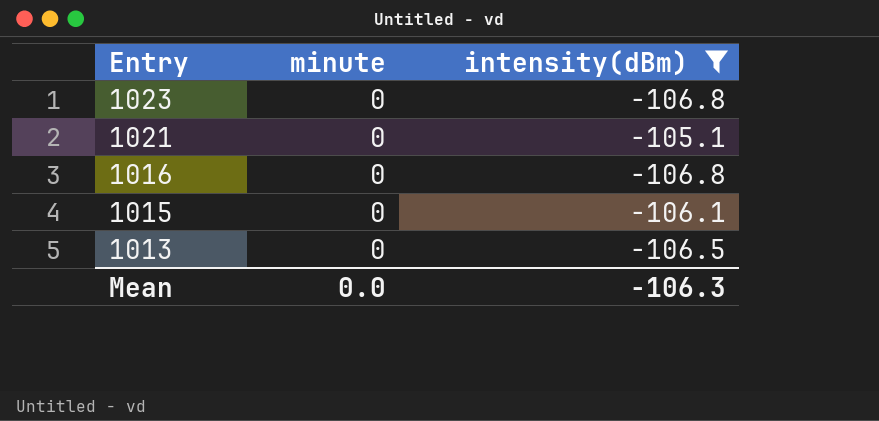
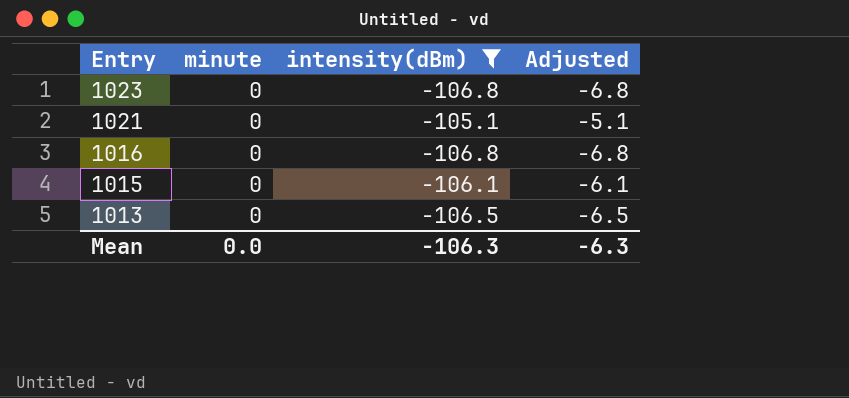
column Adjusted | formula: none -> [intensity(dBm)] + 100

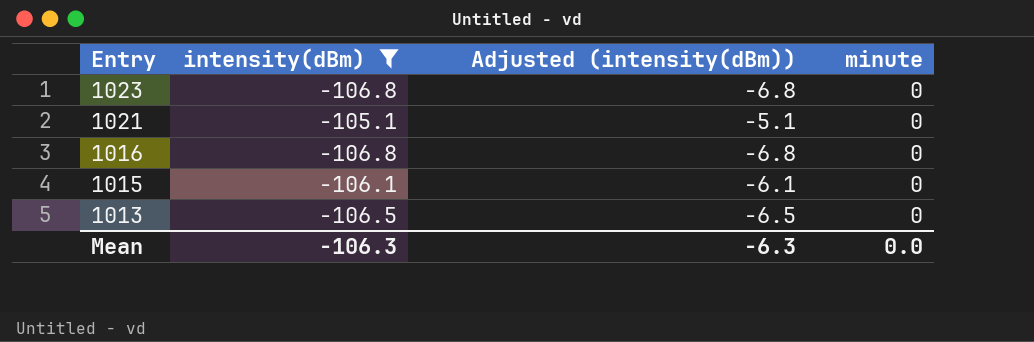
column name: Adjusted -> Adjusted (intensity(dBm))
column minute | position: 2 -> 4

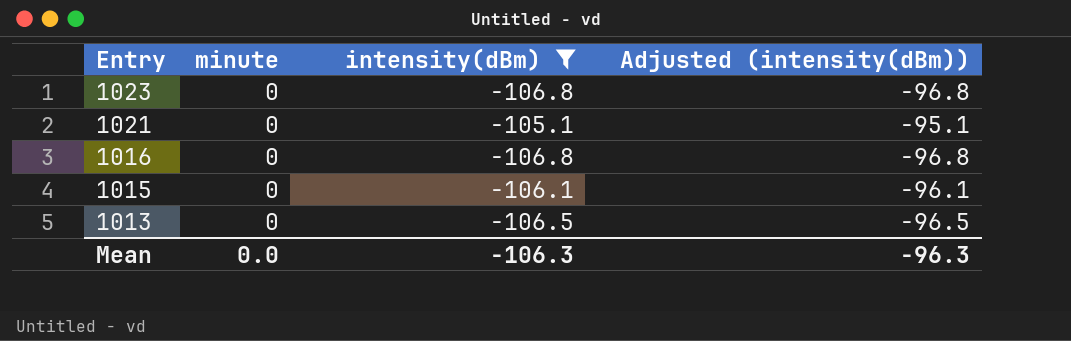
column minute | position: 4 -> 2
column Adjusted (intensity(dBm)) | formula: [intensity(dBm)] + 100 -> [intensity(dBm)] + 10
Mean | Adjusted (intensity(dBm)): -6.3 -> -96.3

